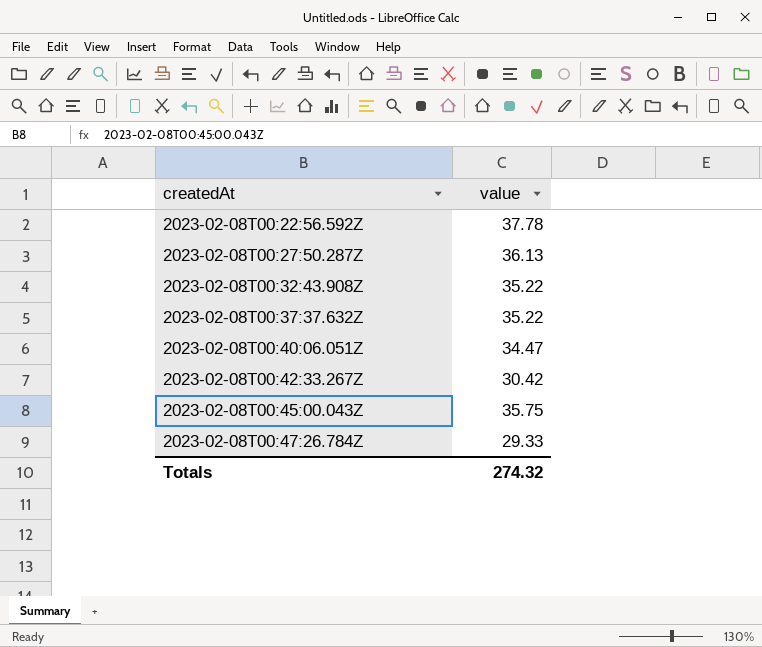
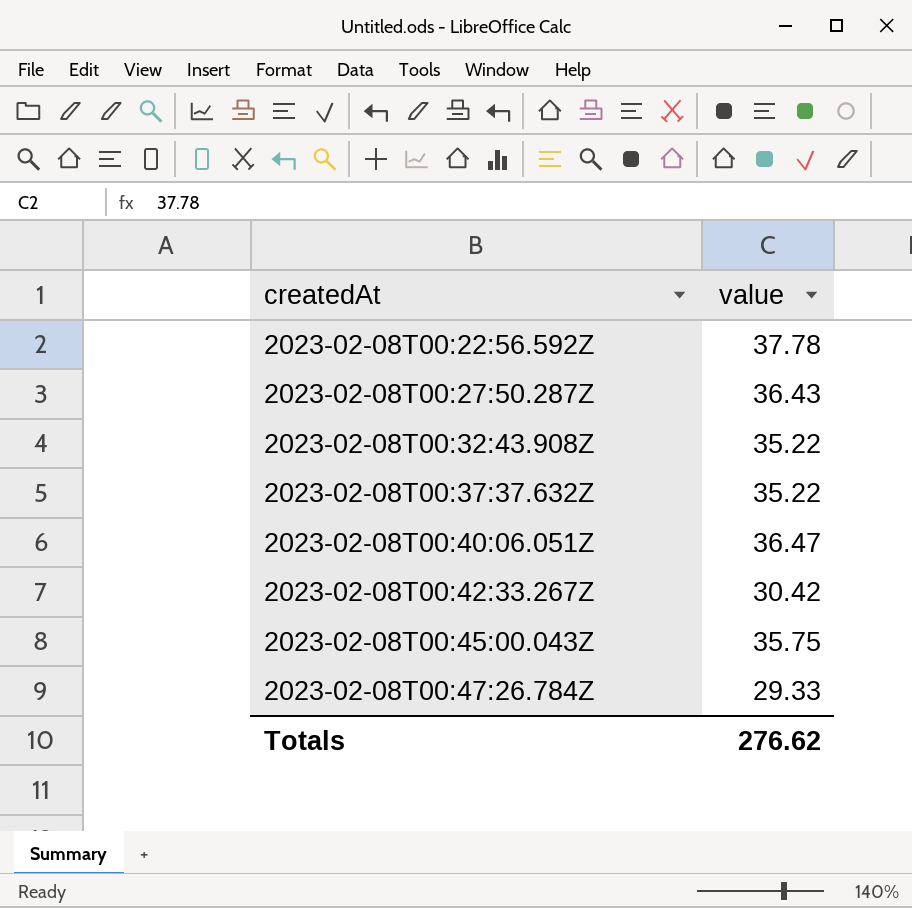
2023-02-08T00:27:50.287Z | value: 36.13 -> 36.43
2023-02-08T00:40:06.051Z | value: 34.47 -> 36.47
Totals | value: 274.32 -> 276.62

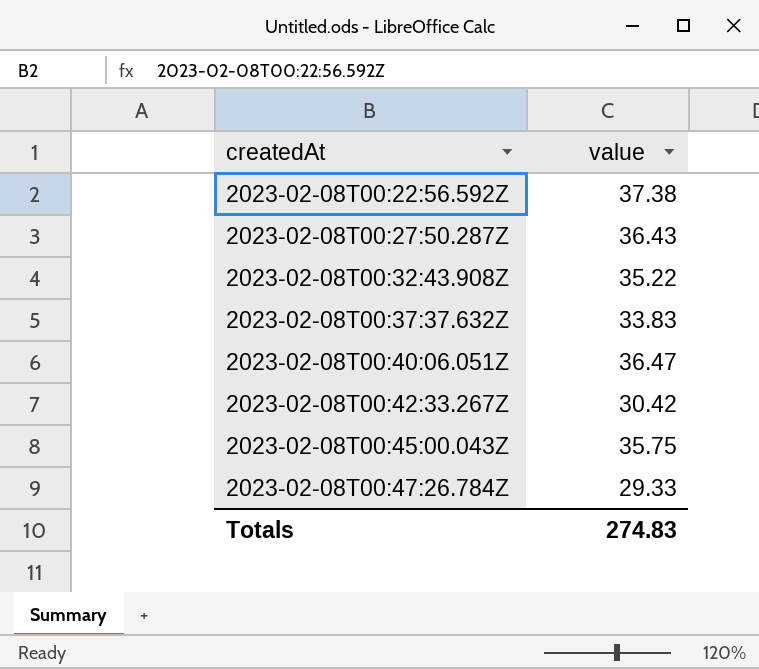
2023-02-08T00:22:56.592Z | value: 37.78 -> 37.38
2023-02-08T00:37:37.632Z | value: 35.22 -> 33.83
Totals | value: 276.62 -> 274.83

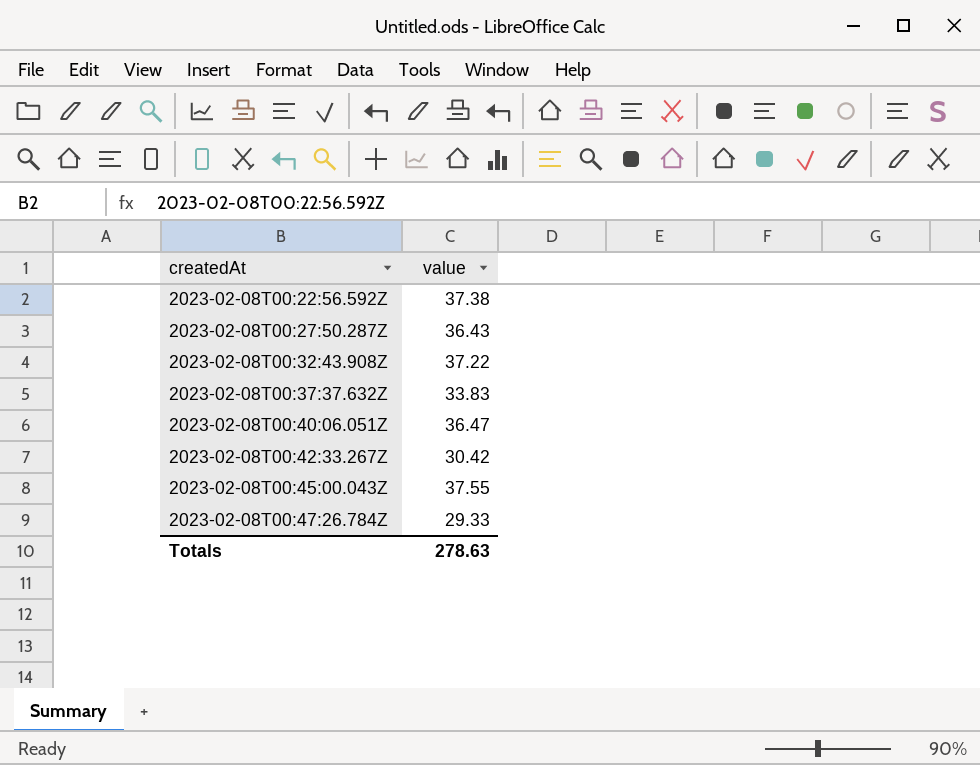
2023-02-08T00:32:43.908Z | value: 35.22 -> 37.22
2023-02-08T00:45:00.043Z | value: 35.75 -> 37.55
Totals | value: 274.83 -> 278.63

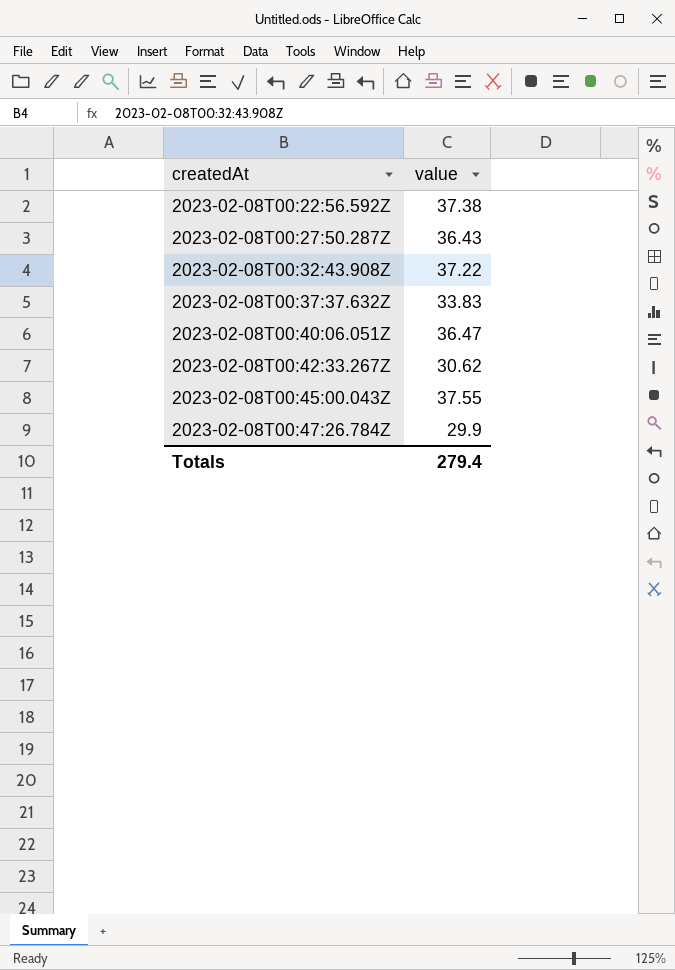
2023-02-08T00:42:33.267Z | value: 30.42 -> 30.62
2023-02-08T00:47:26.784Z | value: 29.33 -> 29.9
Totals | value: 278.63 -> 279.4

